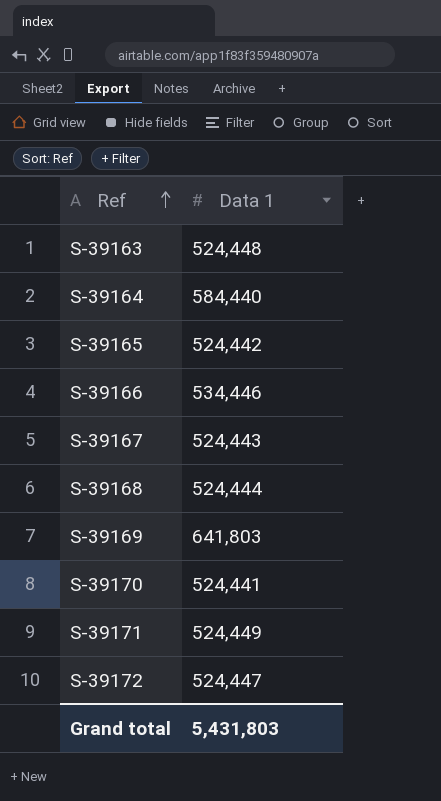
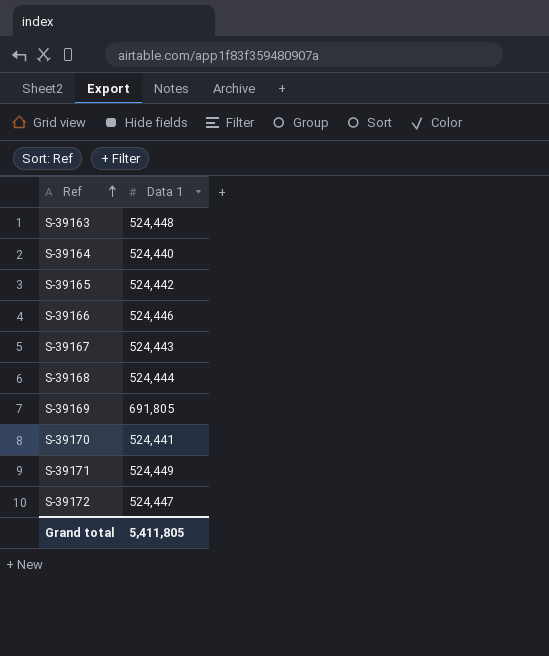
S-39164 | Data 1: 584,440 -> 524,440
S-39166 | Data 1: 534,446 -> 524,446
S-39169 | Data 1: 641,803 -> 691,805
Grand total | Data 1: 5,431,803 -> 5,411,805

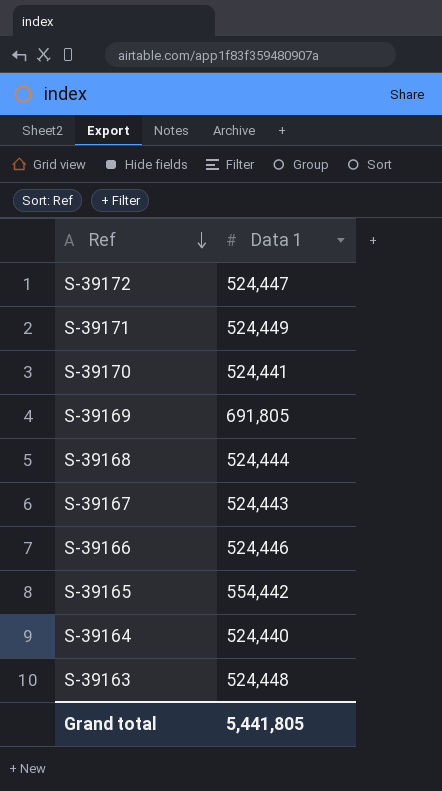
row order: Ref ascending -> Ref descending
S-39165 | Data 1: 524,442 -> 554,442
Grand total | Data 1: 5,411,805 -> 5,441,805

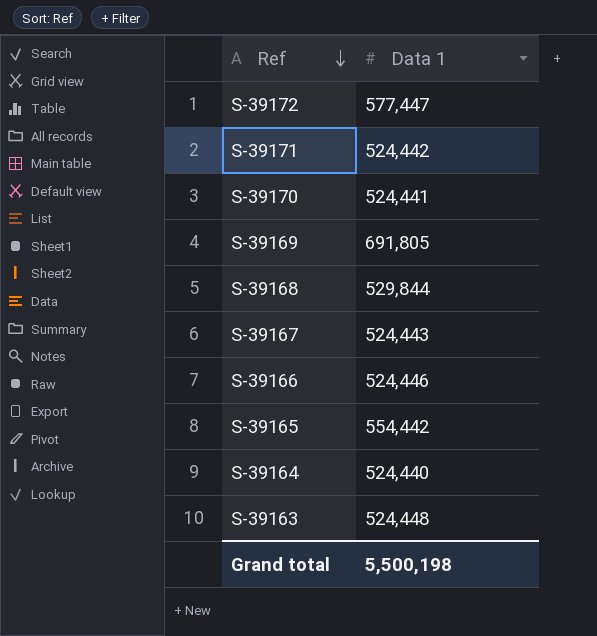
S-39172 | Data 1: 524,447 -> 577,447
S-39171 | Data 1: 524,449 -> 524,442
S-39168 | Data 1: 524,444 -> 529,844
Grand total | Data 1: 5,441,805 -> 5,500,198

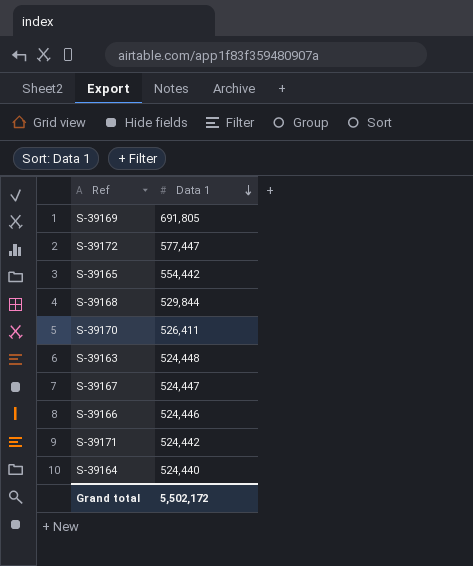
row order: Ref descending -> Data 1 descending
S-39170 | Data 1: 524,441 -> 526,411
S-39167 | Data 1: 524,443 -> 524,447
Grand total | Data 1: 5,500,198 -> 5,502,172

